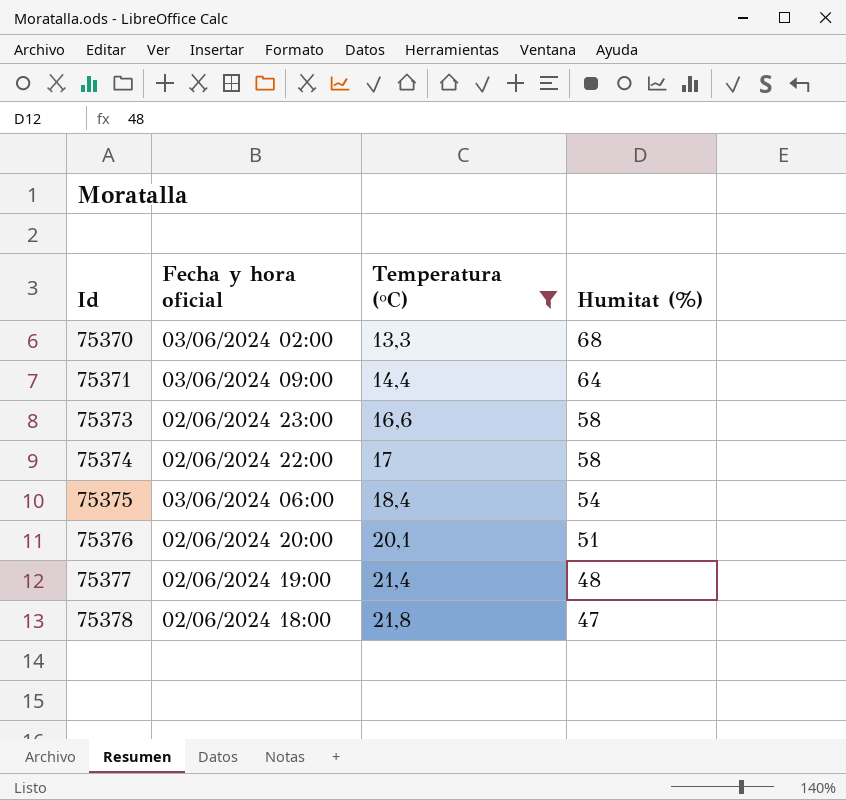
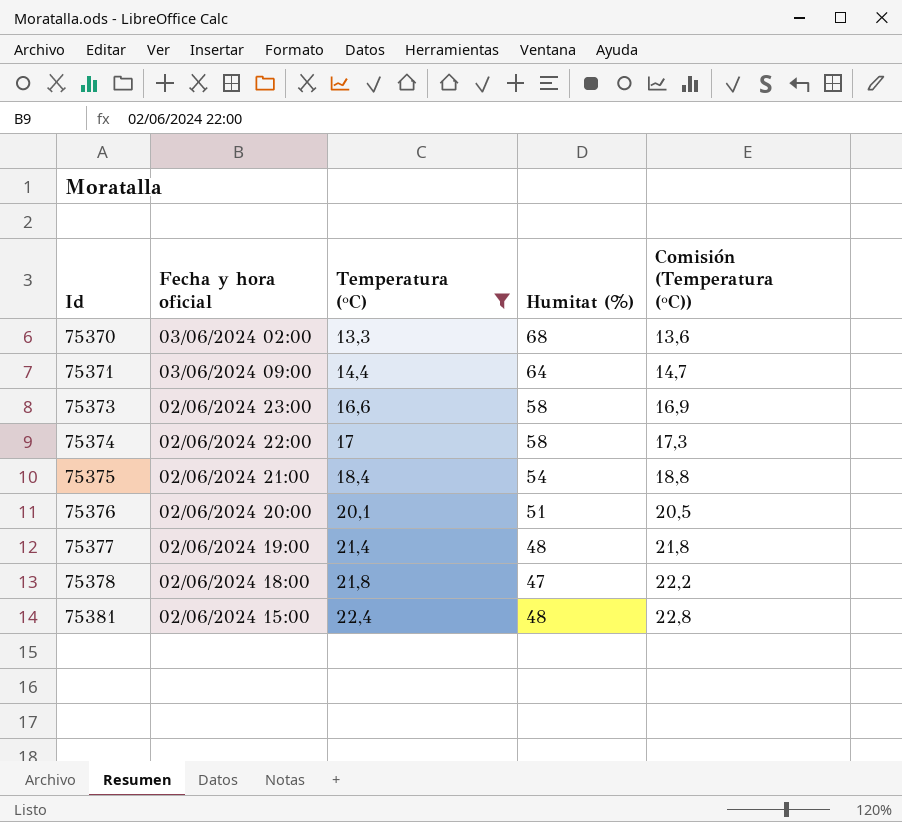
column Comisión (Temperatura (ºC)) | formula: none -> [Temperatura (ºC)] * 1,02
75375 | Fecha y hora oficial: 03/06/2024 06:00 -> 02/06/2024 21:00
row 75381: none -> 02/06/2024 15:00 | 22,4 | 48 | 22,8

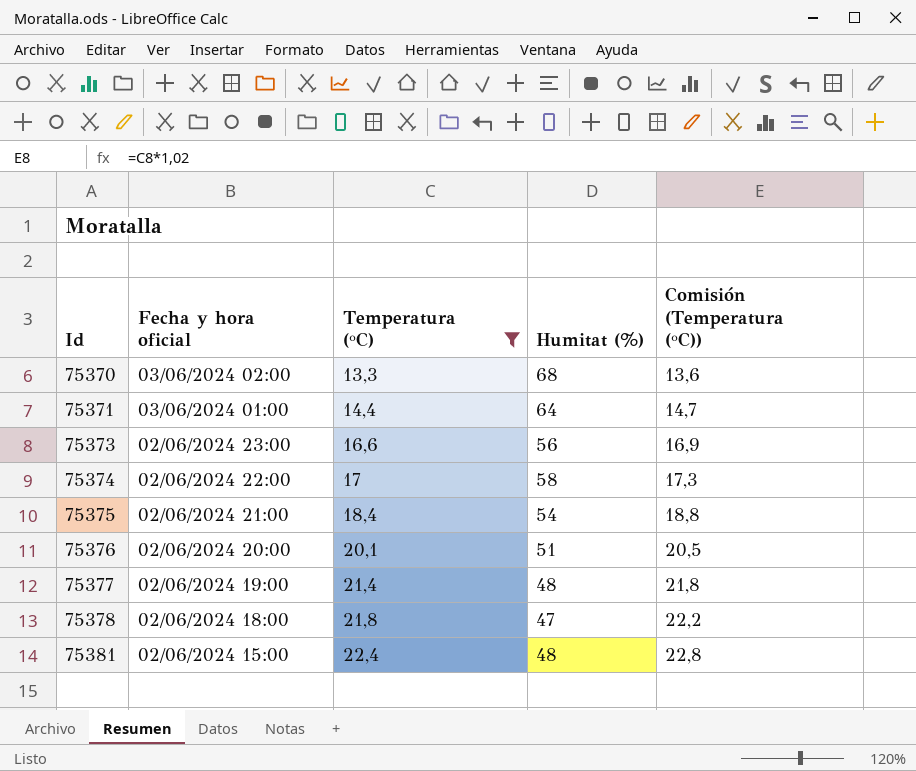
75371 | Fecha y hora oficial: 03/06/2024 09:00 -> 03/06/2024 01:00
75373 | Humitat (%): 58 -> 56

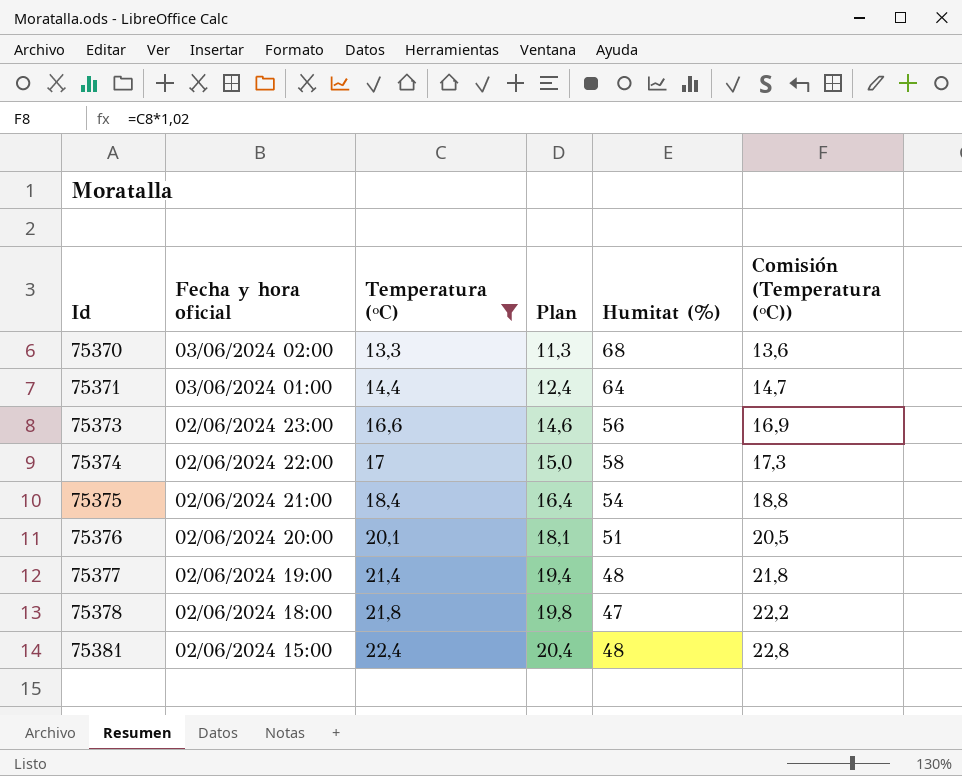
column Plan | formula: none -> [Temperatura (ºC)] - 2

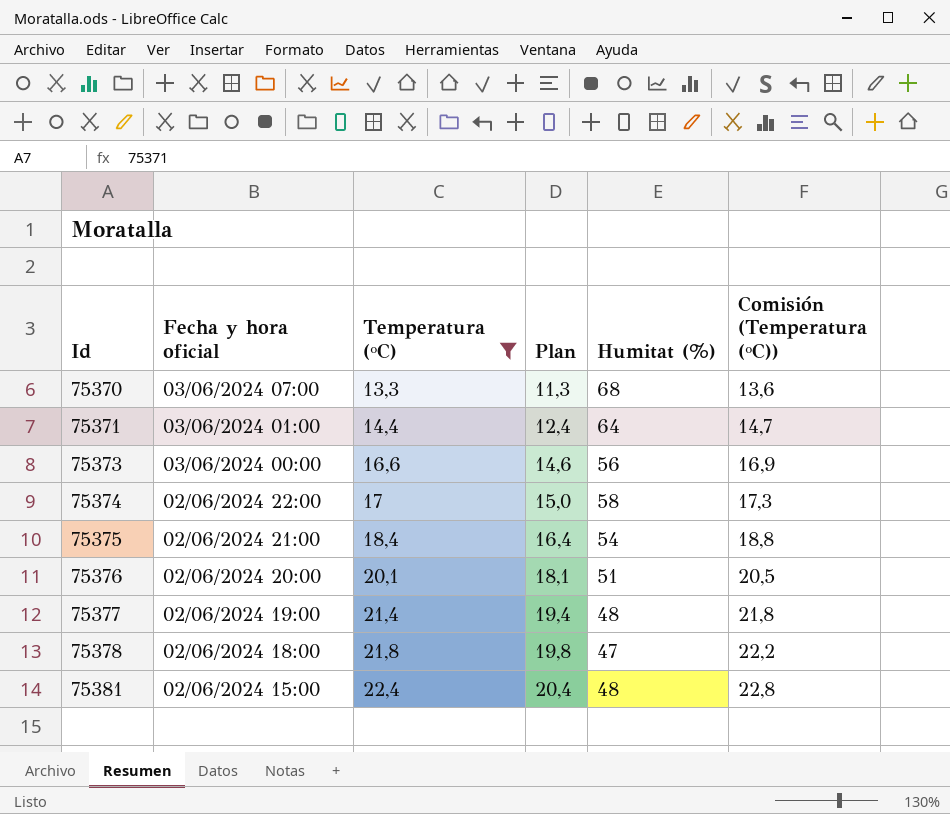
75370 | Fecha y hora oficial: 03/06/2024 02:00 -> 03/06/2024 07:00
75373 | Fecha y hora oficial: 02/06/2024 23:00 -> 03/06/2024 00:00

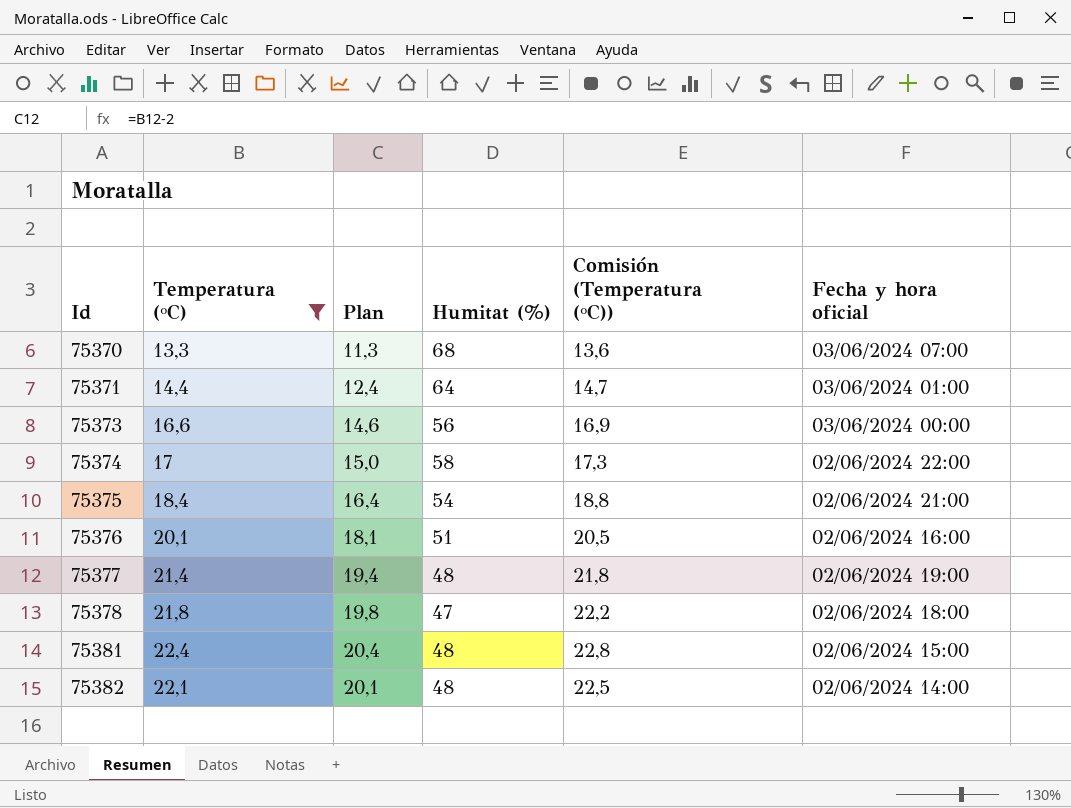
column Fecha y hora oficial | position: 2 -> 6
75376 | Fecha y hora oficial: 02/06/2024 20:00 -> 02/06/2024 16:00
row 75382: none -> 22,1 | 20,1 | 48 | 22,5 | 02/06/2024 14:00

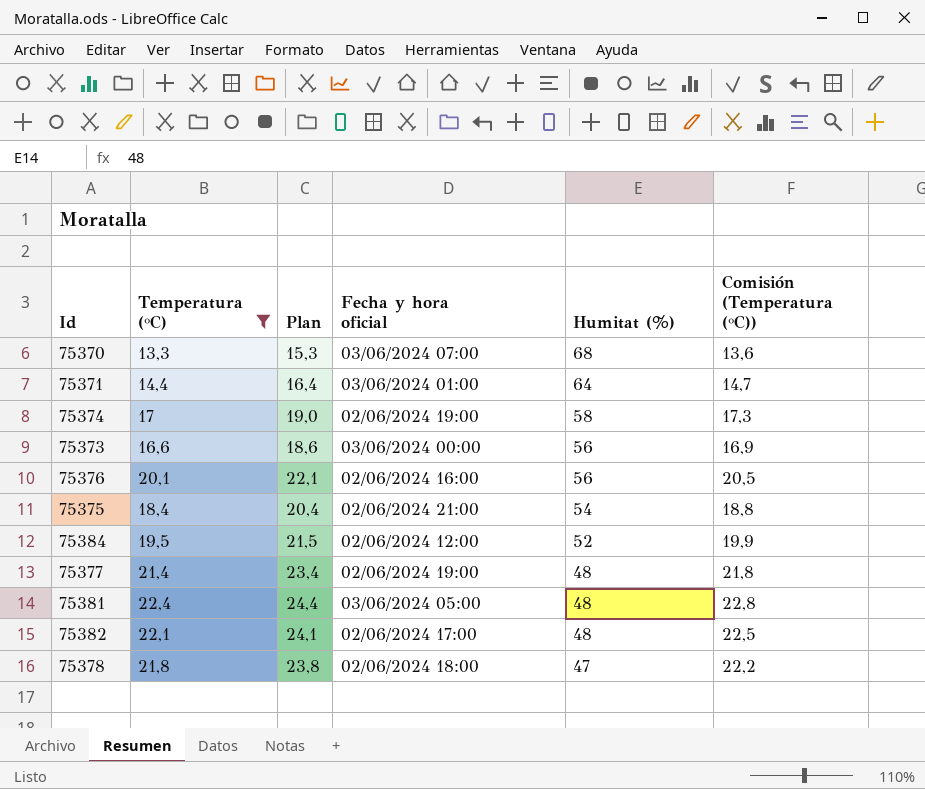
row order: Id ascending -> Humitat (%) descending
column Plan | formula: [Temperatura (ºC)] - 2 -> [Temperatura (ºC)] + 2
column Fecha y hora oficial | position: 6 -> 4
75374 | Fecha y hora oficial: 02/06/2024 22:00 -> 02/06/2024 19:00
75376 | Humitat (%): 51 -> 56
row 75384: none -> 19,5 | 21,5 | 02/06/2024 12:00 | 52 | 19,9
75381 | Fecha y hora oficial: 02/06/2024 15:00 -> 03/06/2024 05:00
75382 | Fecha y hora oficial: 02/06/2024 14:00 -> 02/06/2024 17:00

